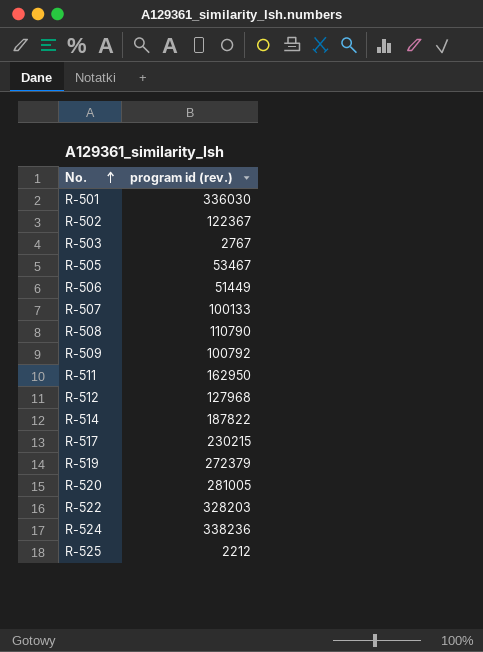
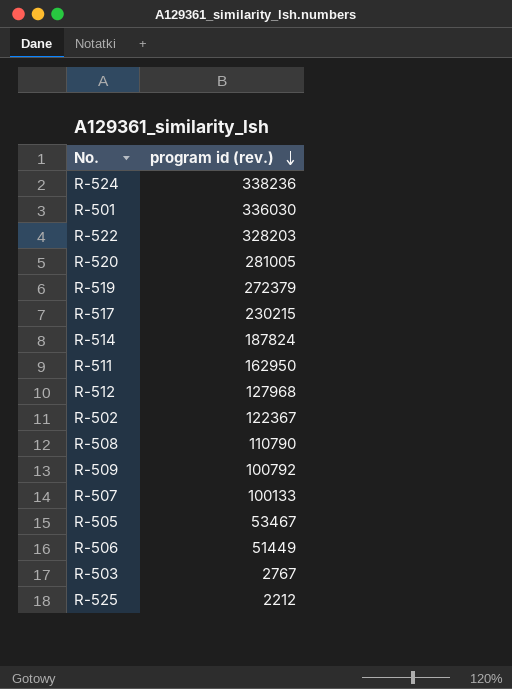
row order: No. ascending -> program id (rev.) descending
R-514 | program id (rev.): 187822 -> 187824

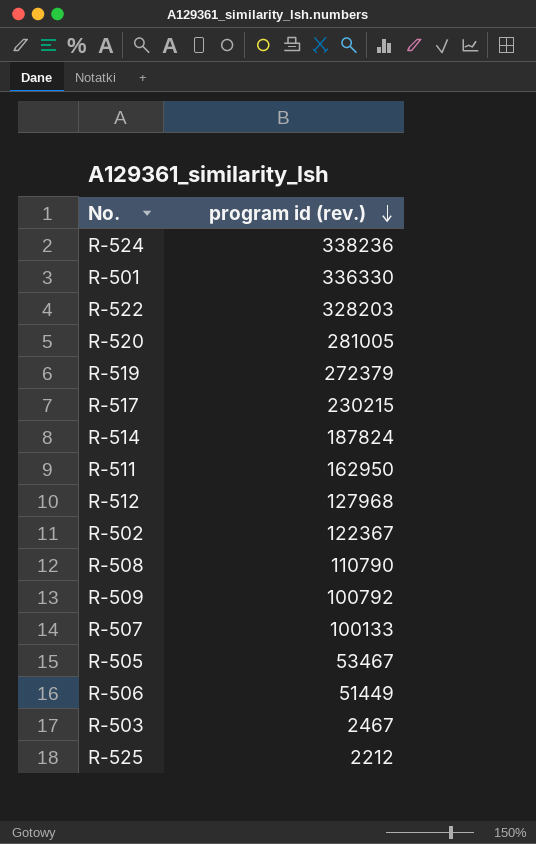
R-501 | program id (rev.): 336030 -> 336330
R-503 | program id (rev.): 2767 -> 2467

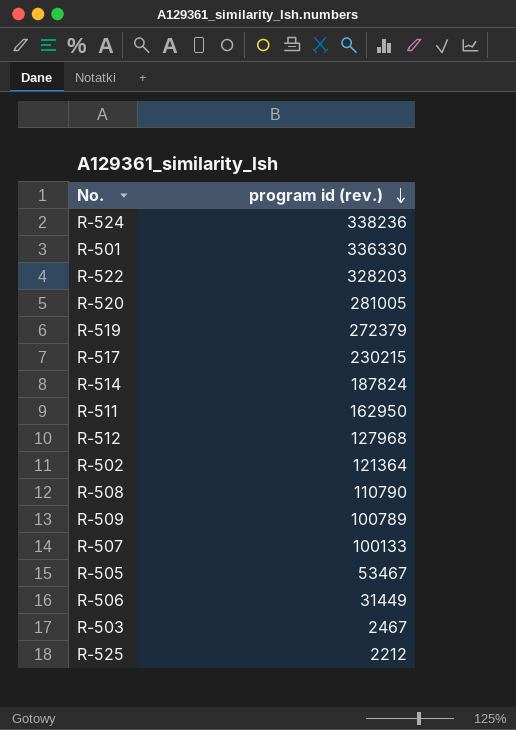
R-502 | program id (rev.): 122367 -> 121364
R-509 | program id (rev.): 100792 -> 100789
R-506 | program id (rev.): 51449 -> 31449

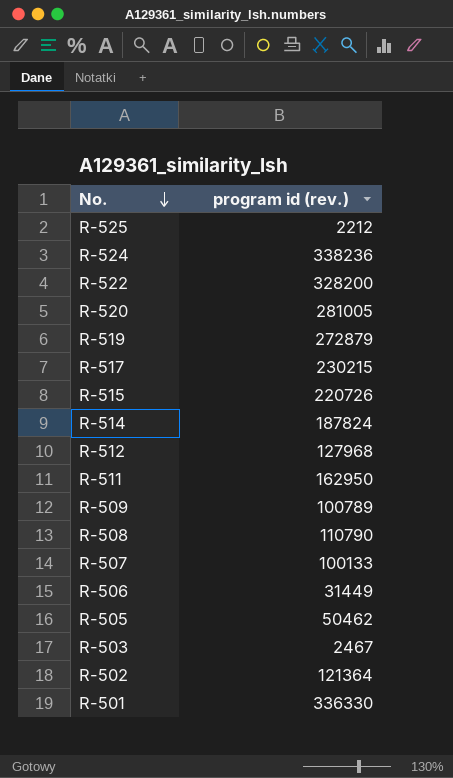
row order: program id (rev.) descending -> No. descending
R-522 | program id (rev.): 328203 -> 328200
R-519 | program id (rev.): 272379 -> 272879
row R-515: none -> 220726
R-505 | program id (rev.): 53467 -> 50462

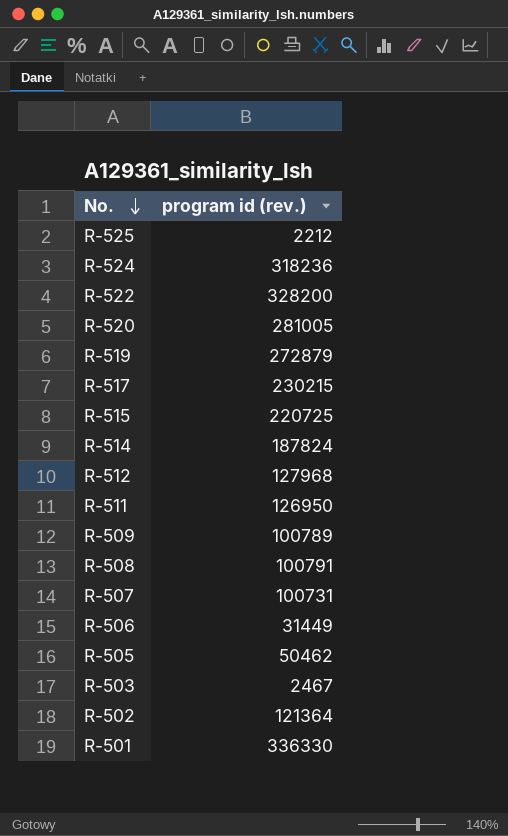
R-524 | program id (rev.): 338236 -> 318236
R-515 | program id (rev.): 220726 -> 220725
R-511 | program id (rev.): 162950 -> 126950
R-508 | program id (rev.): 110790 -> 100791
R-507 | program id (rev.): 100133 -> 100731

